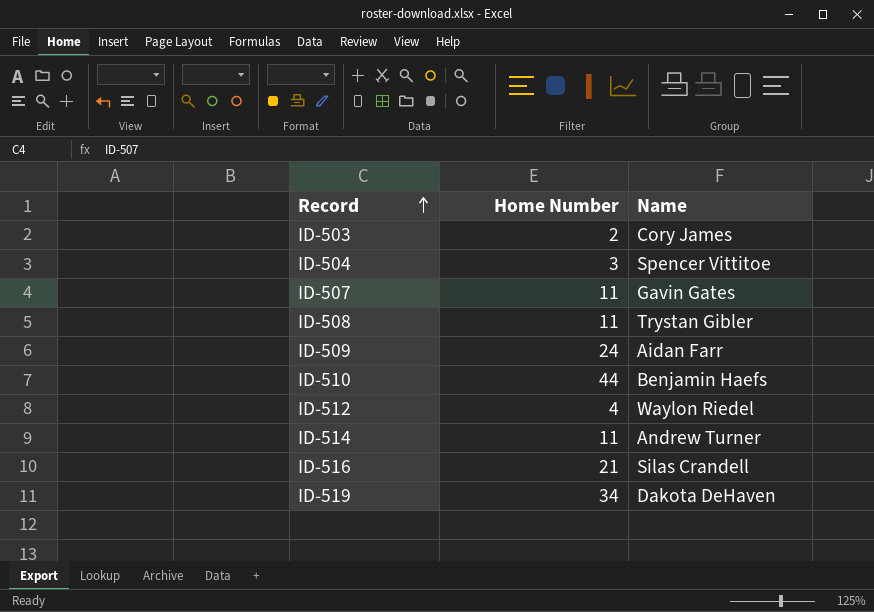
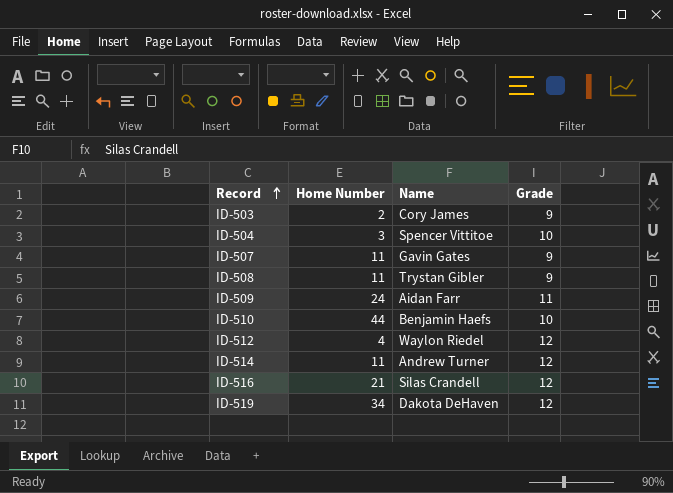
column Grade | position: none -> 4

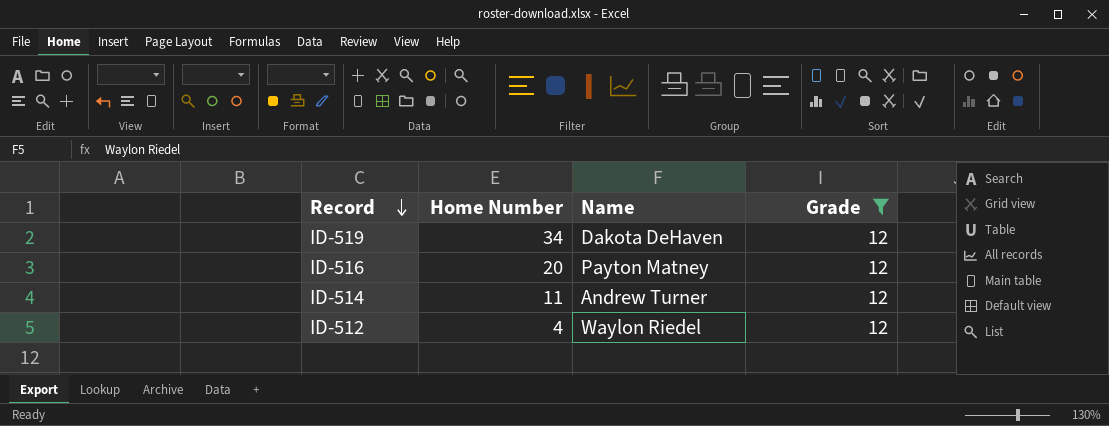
filter: none -> Grade = 12
row order: Record ascending -> Record descending
ID-516 | Home Number: 21 -> 20
ID-516 | Name: Silas Crandell -> Payton Matney

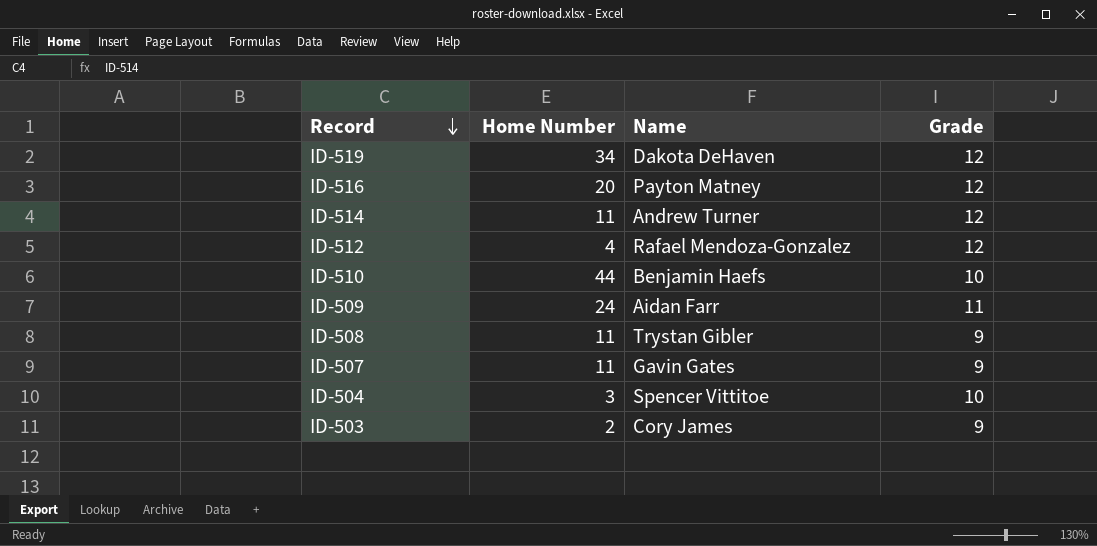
filter: Grade = 12 -> none
ID-512 | Name: Waylon Riedel -> Rafael Mendoza-Gonzalez

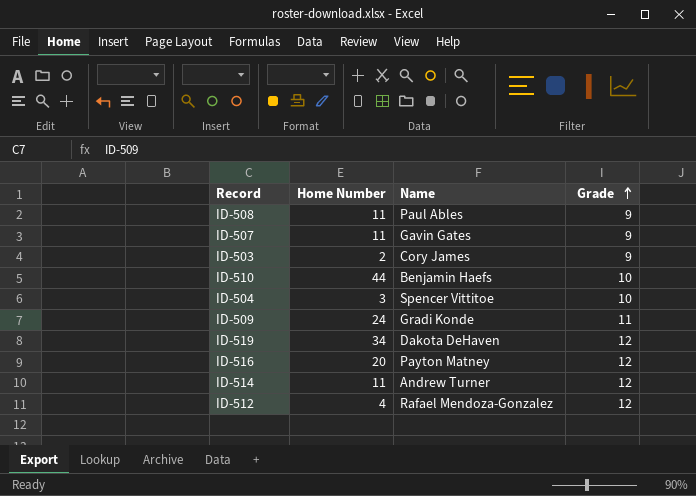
row order: Record descending -> Grade ascending
ID-508 | Name: Trystan Gibler -> Paul Ables
ID-509 | Name: Aidan Farr -> Gradi Konde

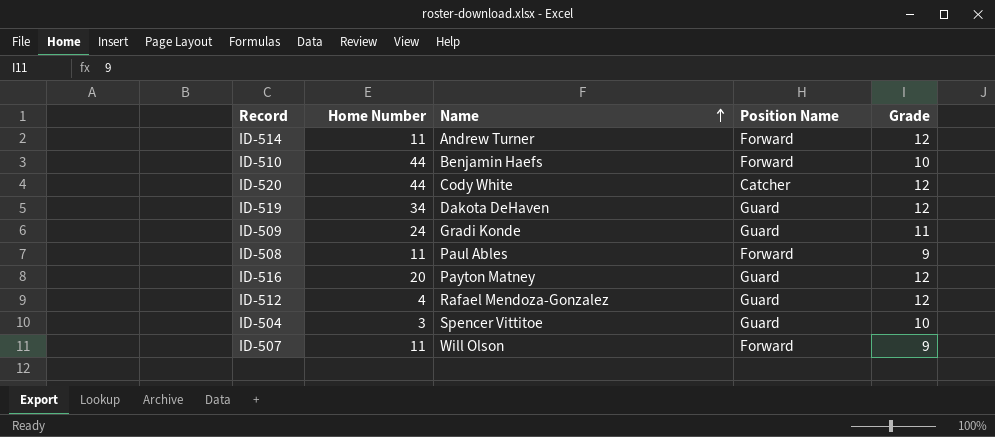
row order: Grade ascending -> Name ascending
column Position Name | position: none -> 4
row ID-503: 2 | Cory James | 9 -> none
row ID-520: none -> 44 | Cody White | Catcher | 12
ID-507 | Name: Gavin Gates -> Will Olson

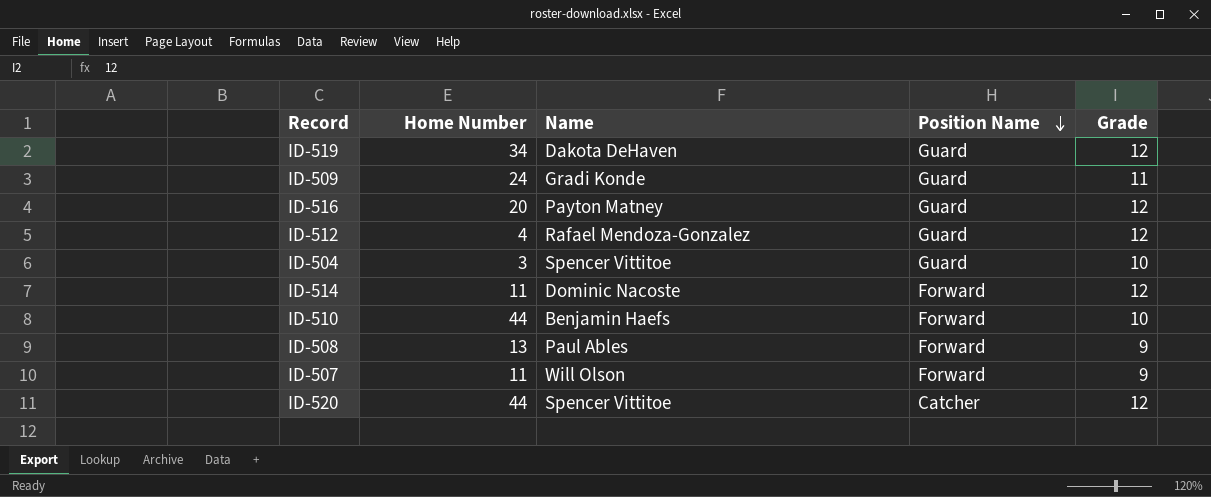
row order: Name ascending -> Position Name descending
ID-514 | Name: Andrew Turner -> Dominic Nacoste
ID-508 | Home Number: 11 -> 13
ID-520 | Name: Cody White -> Spencer Vittitoe

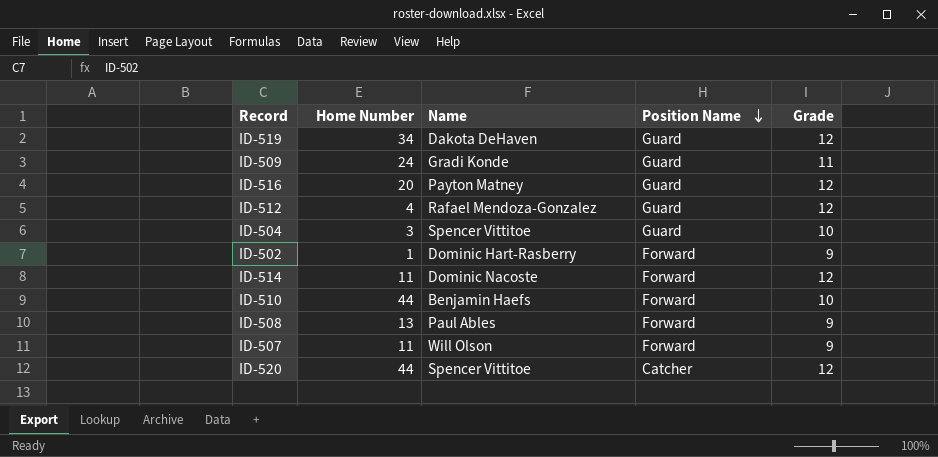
row ID-502: none -> 1 | Dominic Hart-Rasberry | Forward | 9

